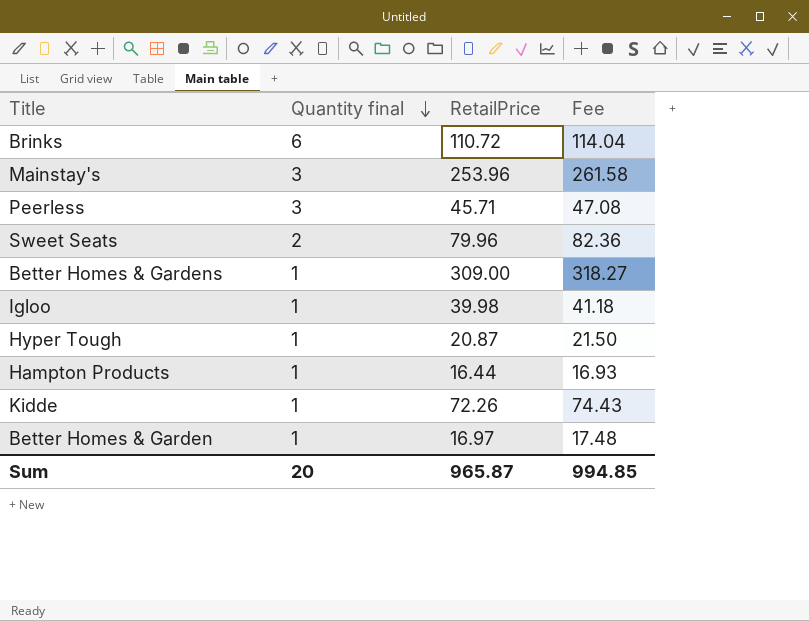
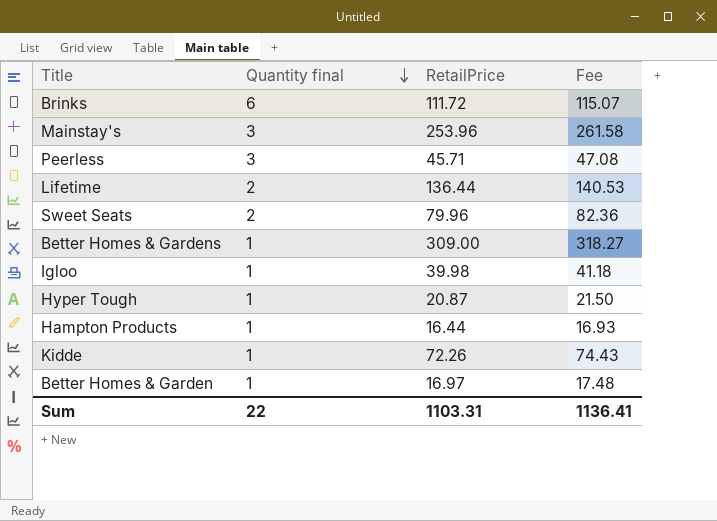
Brinks | RetailPrice: 110.72 -> 111.72
Brinks | Fee: 114.04 -> 115.07
row Lifetime: none -> 2 | 136.44 | 140.53
Sum | Quantity final: 20 -> 22
Sum | RetailPrice: 965.87 -> 1103.31
Sum | Fee: 994.85 -> 1136.41

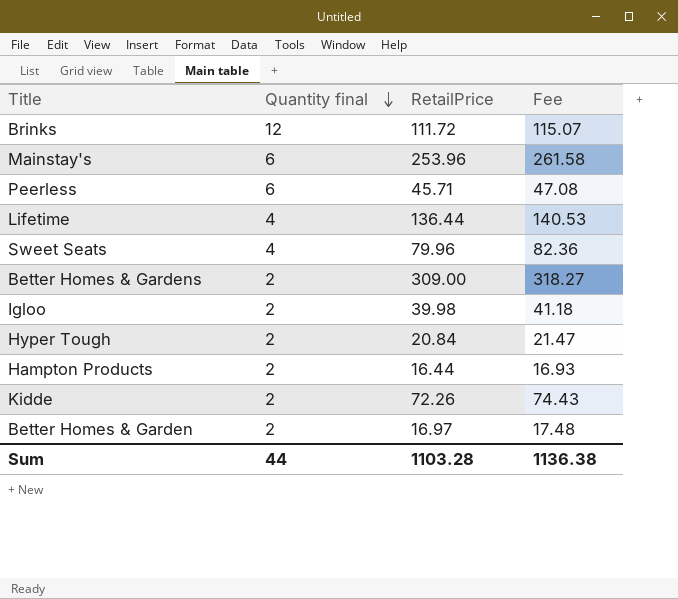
Brinks | Quantity final: 6 -> 12
Mainstay's | Quantity final: 3 -> 6
Peerless | Quantity final: 3 -> 6
Lifetime | Quantity final: 2 -> 4
Sweet Seats | Quantity final: 2 -> 4
Better Homes & Gardens | Quantity final: 1 -> 2
Igloo | Quantity final: 1 -> 2
Hyper Tough | Quantity final: 1 -> 2
Hyper Tough | RetailPrice: 20.87 -> 20.84
Hyper Tough | Fee: 21.50 -> 21.47
Hampton Products | Quantity final: 1 -> 2
Kidde | Quantity final: 1 -> 2
Better Homes & Garden | Quantity final: 1 -> 2
Sum | Quantity final: 22 -> 44
Sum | RetailPrice: 1103.31 -> 1103.28
Sum | Fee: 1136.41 -> 1136.38

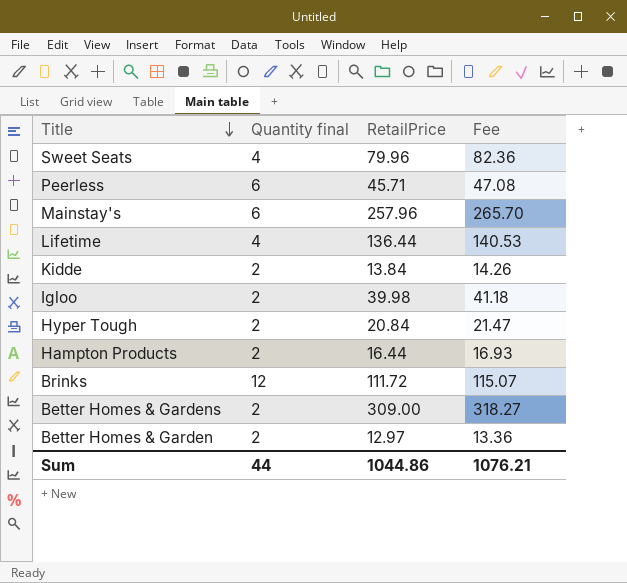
row order: Quantity final descending -> Title descending
Mainstay's | RetailPrice: 253.96 -> 257.96
Mainstay's | Fee: 261.58 -> 265.70
Kidde | RetailPrice: 72.26 -> 13.84
Kidde | Fee: 74.43 -> 14.26
Better Homes & Garden | RetailPrice: 16.97 -> 12.97
Better Homes & Garden | Fee: 17.48 -> 13.36
Sum | RetailPrice: 1103.28 -> 1044.86
Sum | Fee: 1136.38 -> 1076.21

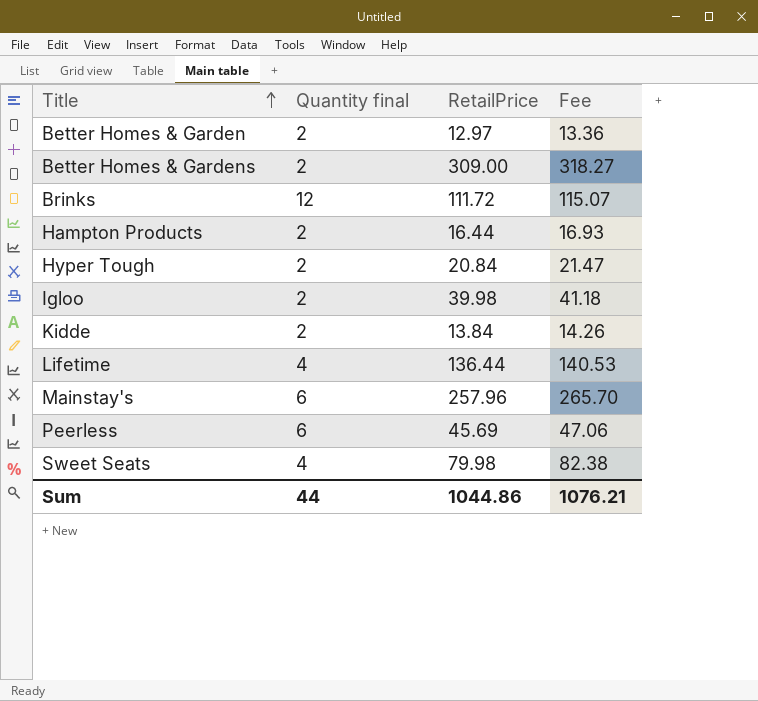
row order: Title descending -> Title ascending
Peerless | RetailPrice: 45.71 -> 45.69
Peerless | Fee: 47.08 -> 47.06
Sweet Seats | RetailPrice: 79.96 -> 79.98
Sweet Seats | Fee: 82.36 -> 82.38

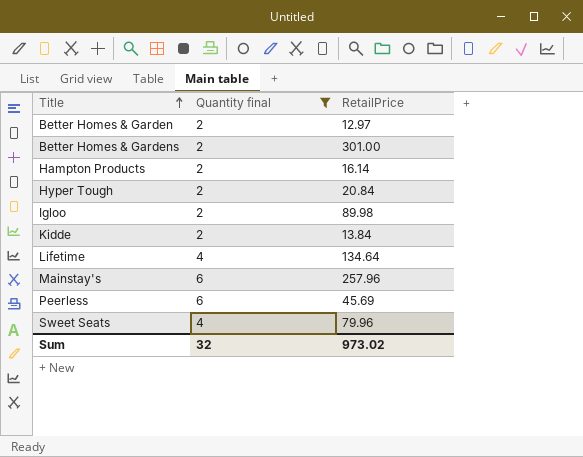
filter: none -> Quantity final != 12
column Fee | formula: [RetailPrice] * 1.03 -> none
Better Homes & Gardens | RetailPrice: 309.00 -> 301.00
Hampton Products | RetailPrice: 16.44 -> 16.14
Igloo | RetailPrice: 39.98 -> 89.98
Lifetime | RetailPrice: 136.44 -> 134.64
Sweet Seats | RetailPrice: 79.98 -> 79.96
Sum | Quantity final: 44 -> 32
Sum | RetailPrice: 1044.86 -> 973.02

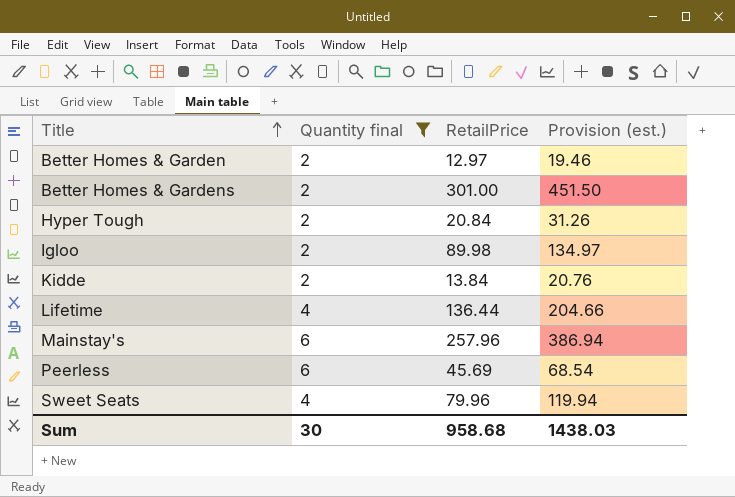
column Provision (est.) | formula: none -> [RetailPrice] * 1.5
row Hampton Products: 2 | 16.14 -> none
Lifetime | RetailPrice: 134.64 -> 136.44
Sum | Quantity final: 32 -> 30
Sum | RetailPrice: 973.02 -> 958.68

